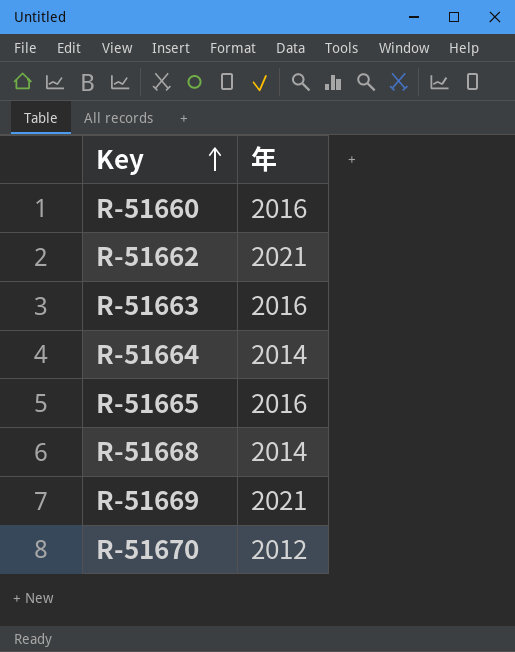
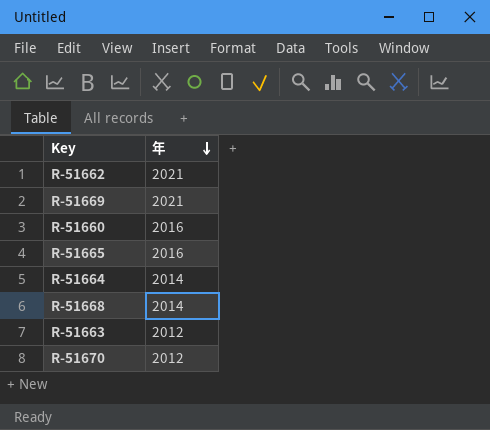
row order: Key ascending -> 年 descending
R-51663 | 年: 2016 -> 2012

